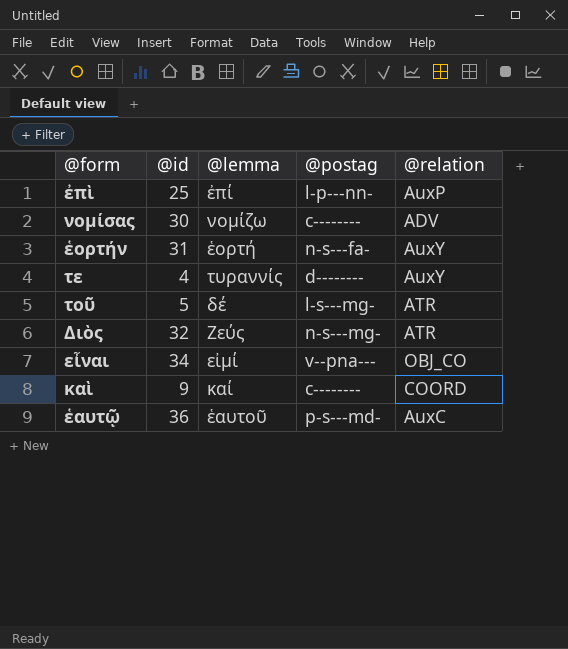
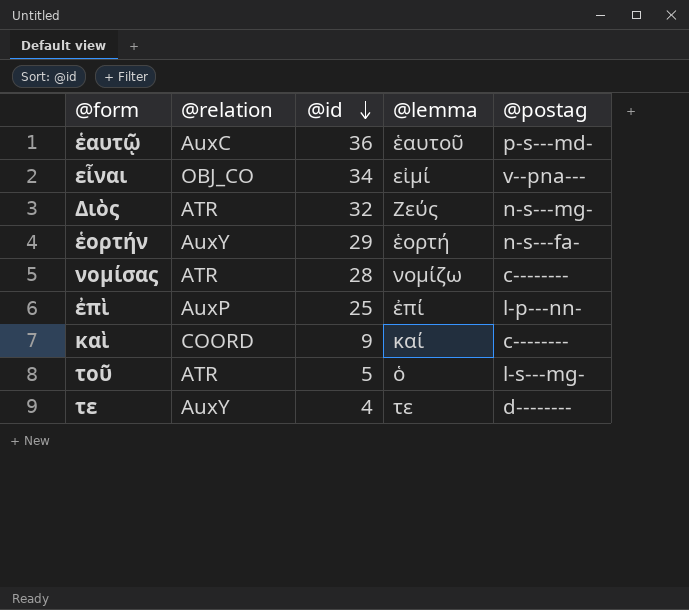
row order: none -> @id descending
column @relation | position: 5 -> 2
ἑορτήν | @id: 31 -> 29
νομίσας | @relation: ADV -> ATR
νομίσας | @id: 30 -> 28
τοῦ | @lemma: δέ -> ὁ
τε | @lemma: τυραννίς -> τε

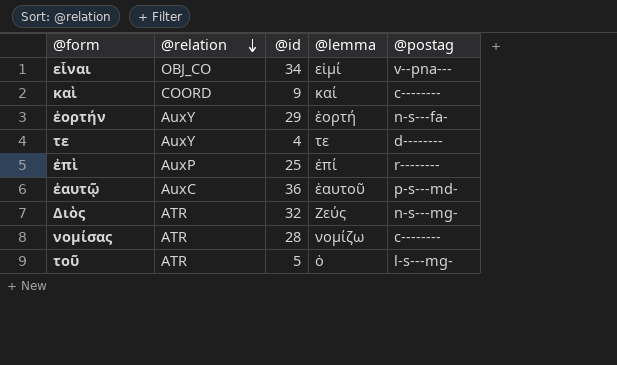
row order: @id descending -> @relation descending
ἐπὶ | @postag: l-p---nn- -> r--------

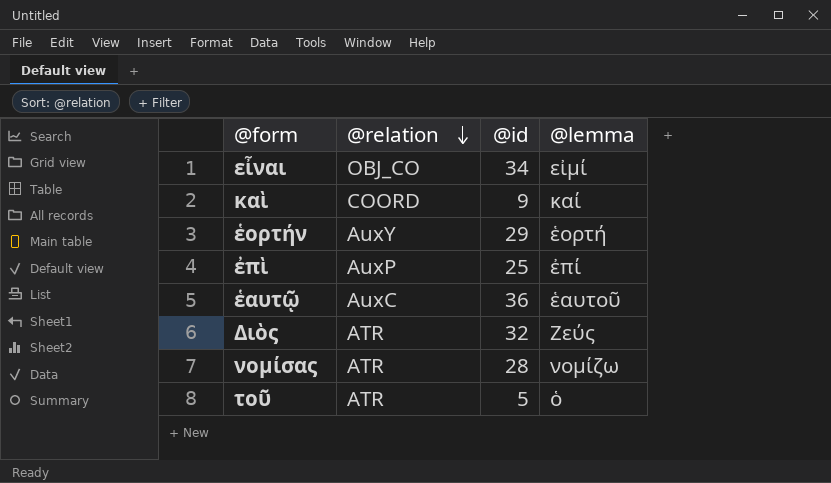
column @postag | position: 5 -> none
row τε: AuxY | 4 | τε | d-------- -> none

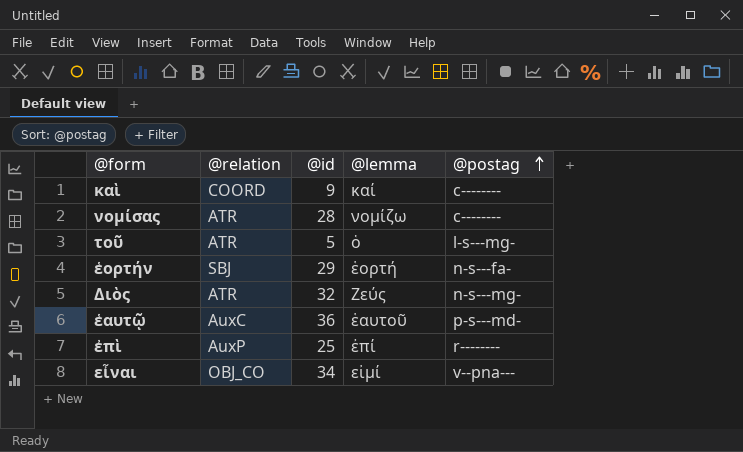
row order: @relation descending -> @postag ascending
column @postag | position: none -> 5
ἑορτήν | @relation: AuxY -> SBJ

